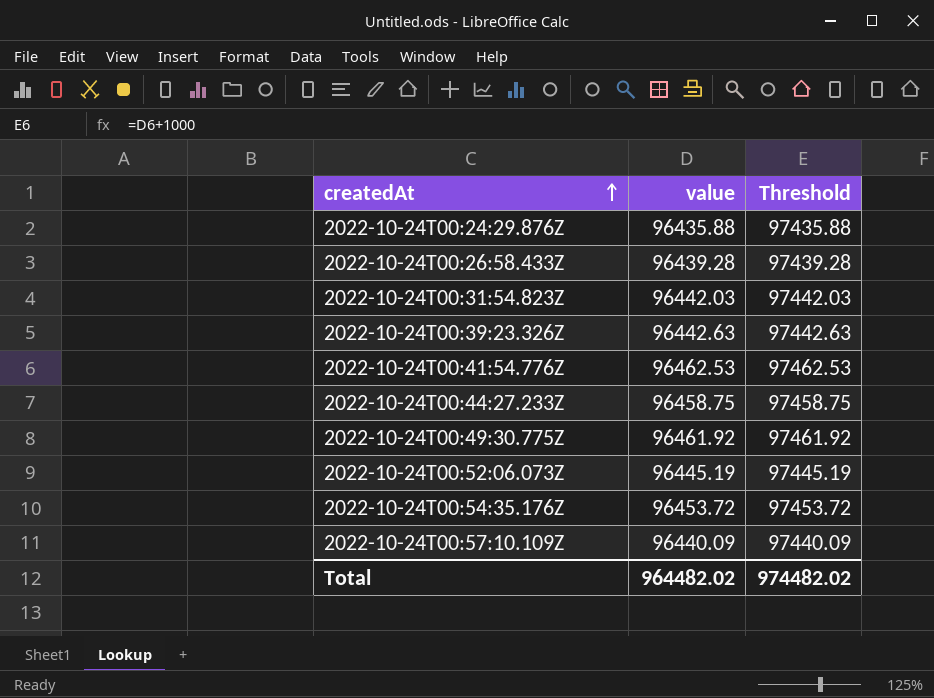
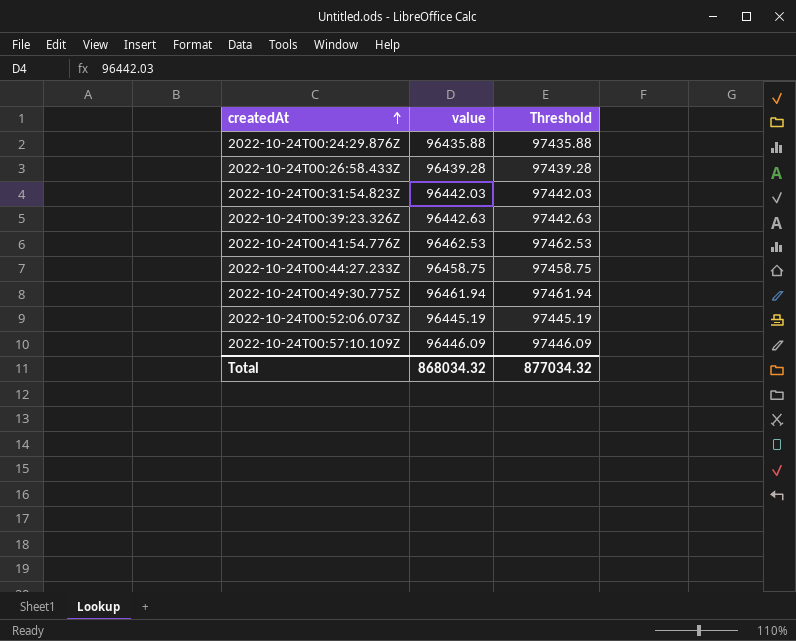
row 2022-10-24T00:54:35.176Z: 96453.72 | 97453.72 -> none
2022-10-24T00:49:30.775Z | value: 96461.92 -> 96461.94
2022-10-24T00:49:30.775Z | Threshold: 97461.92 -> 97461.94
2022-10-24T00:57:10.109Z | value: 96440.09 -> 96446.09
2022-10-24T00:57:10.109Z | Threshold: 97440.09 -> 97446.09
Total | value: 964482.02 -> 868034.32
Total | Threshold: 974482.02 -> 877034.32

